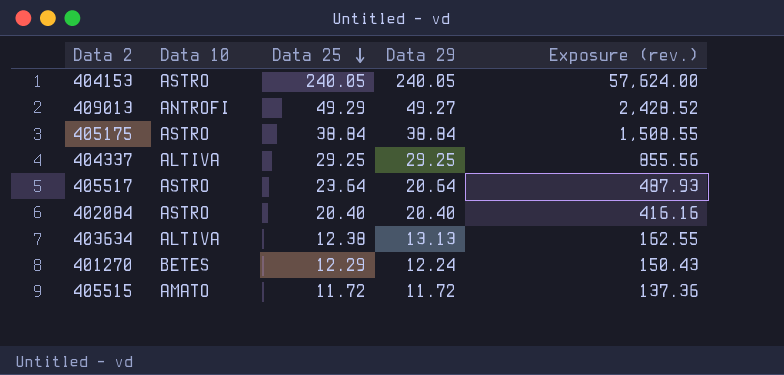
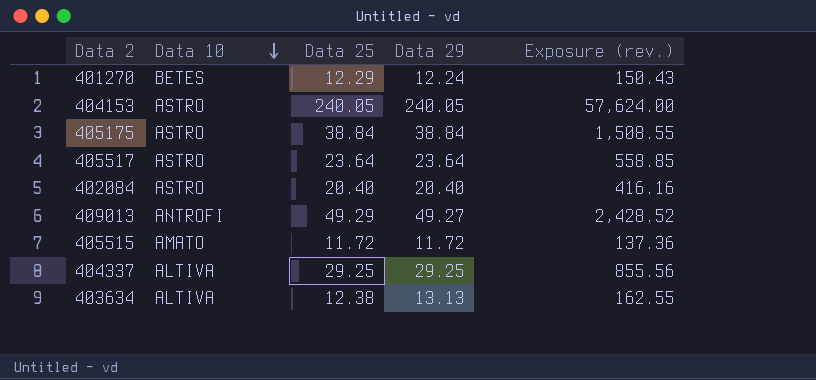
row order: Data 25 descending -> Data 10 descending
405517 | Data 29: 20.64 -> 23.64
405517 | Exposure (rev.): 487.93 -> 558.85

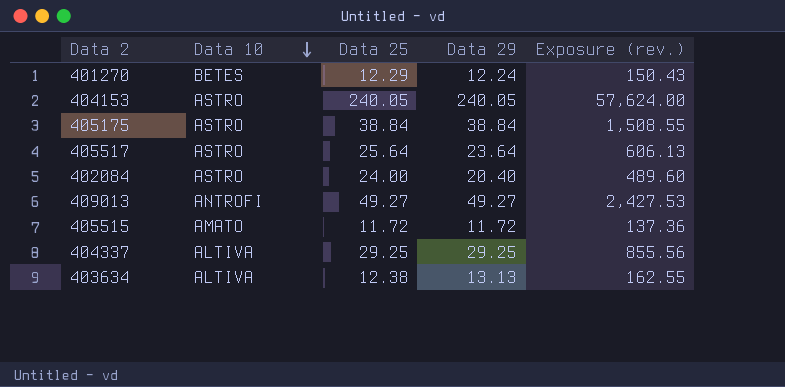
405517 | Data 25: 23.64 -> 25.64
405517 | Exposure (rev.): 558.85 -> 606.13
402084 | Data 25: 20.40 -> 24.00
402084 | Exposure (rev.): 416.16 -> 489.60
409013 | Data 25: 49.29 -> 49.27
409013 | Exposure (rev.): 2,428.52 -> 2,427.53

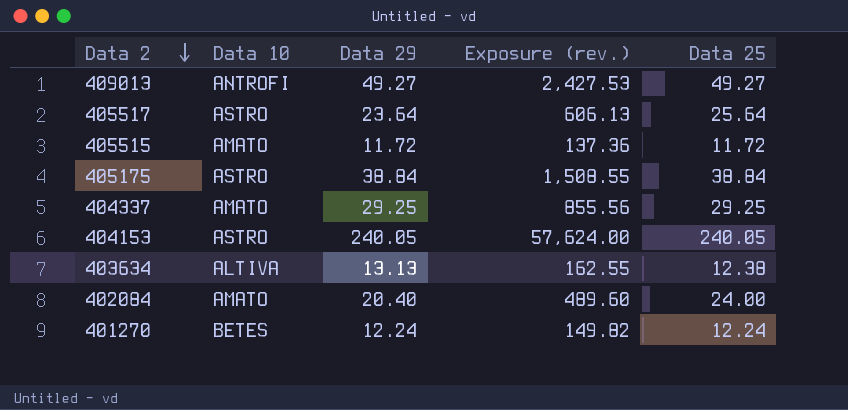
row order: Data 10 descending -> Data 2 descending
column Data 25 | position: 3 -> 5
404337 | Data 10: ALTIVA -> AMATO
402084 | Data 10: ASTRO -> AMATO
401270 | Exposure (rev.): 150.43 -> 149.82
401270 | Data 25: 12.29 -> 12.24

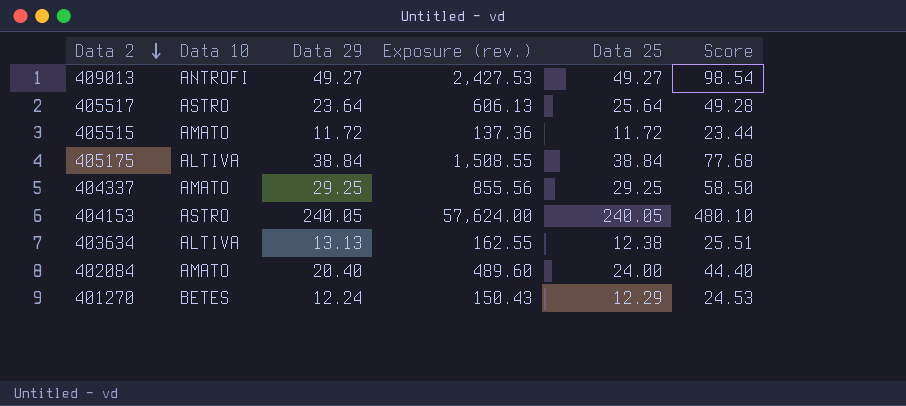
column Score | formula: none -> [Data 29] + [Data 25]
405175 | Data 10: ASTRO -> ALTIVA
401270 | Exposure (rev.): 149.82 -> 150.43
401270 | Data 25: 12.24 -> 12.29

